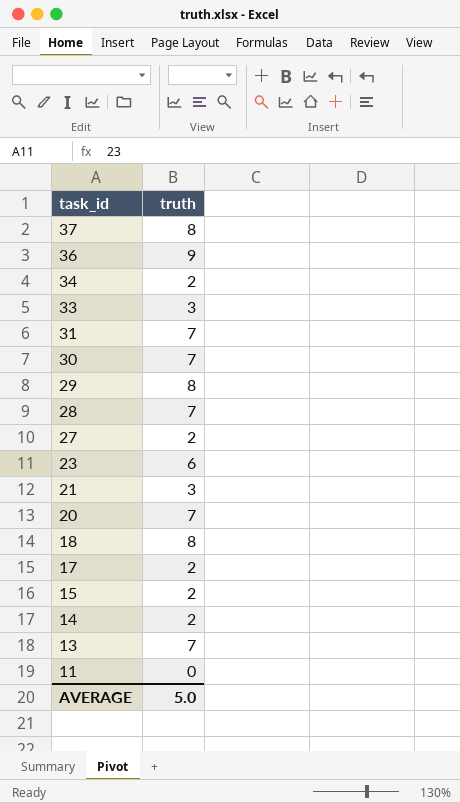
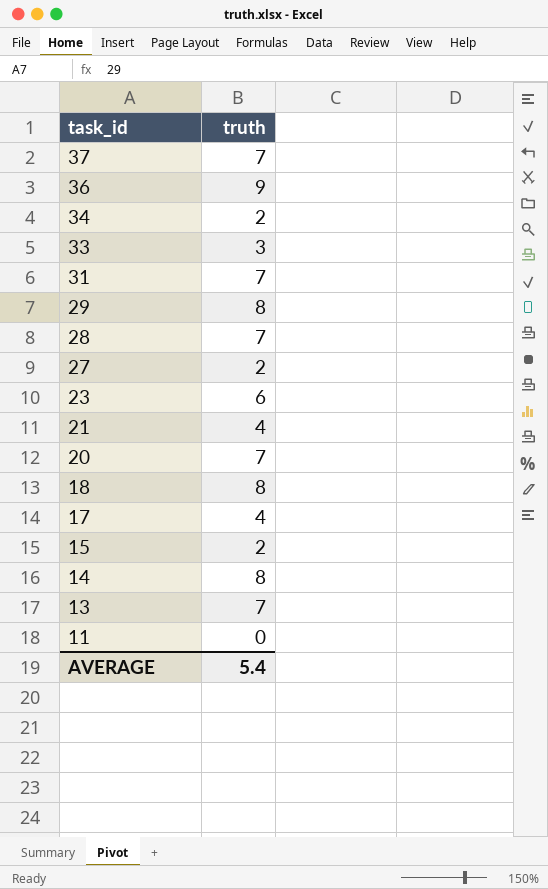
row 30: 7 -> none
37 | truth: 8 -> 7
21 | truth: 3 -> 4
17 | truth: 2 -> 4
14 | truth: 2 -> 8
AVERAGE | truth: 5.0 -> 5.4

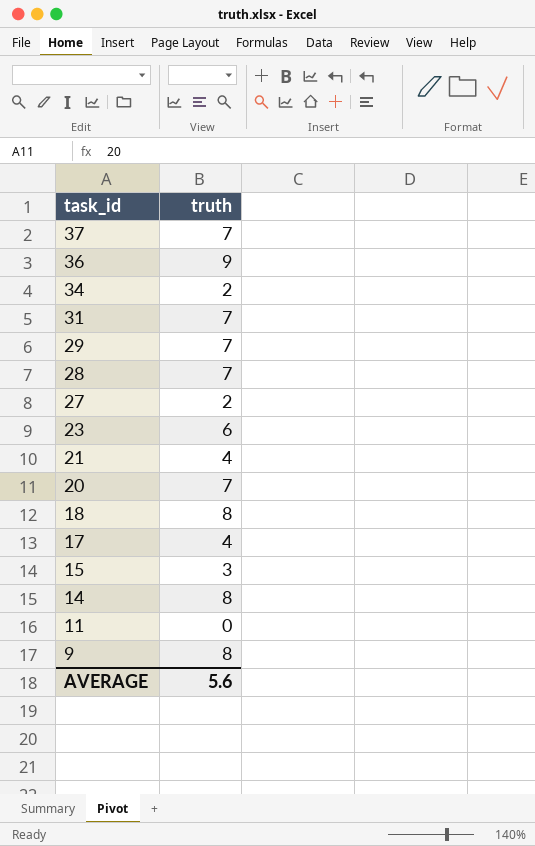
row 33: 3 -> none
row 13: 7 -> none
29 | truth: 8 -> 7
15 | truth: 2 -> 3
row 9: none -> 8
AVERAGE | truth: 5.4 -> 5.6

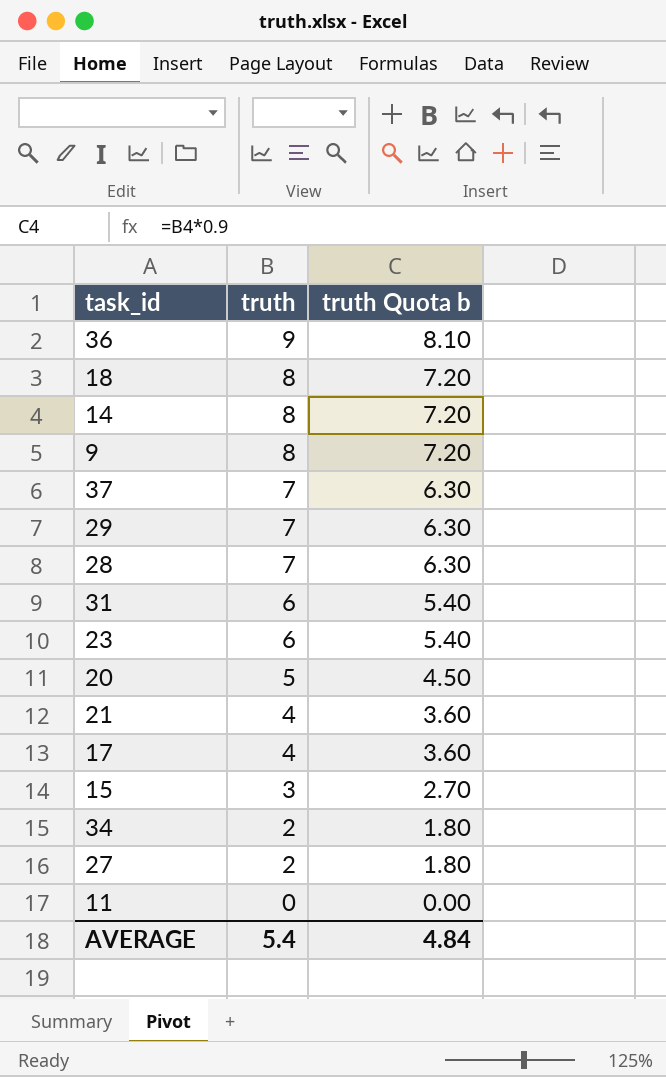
row order: task_id descending -> truth descending
column truth Quota b | formula: none -> [truth] * 0.9
31 | truth: 7 -> 6
20 | truth: 7 -> 5
AVERAGE | truth: 5.6 -> 5.4

